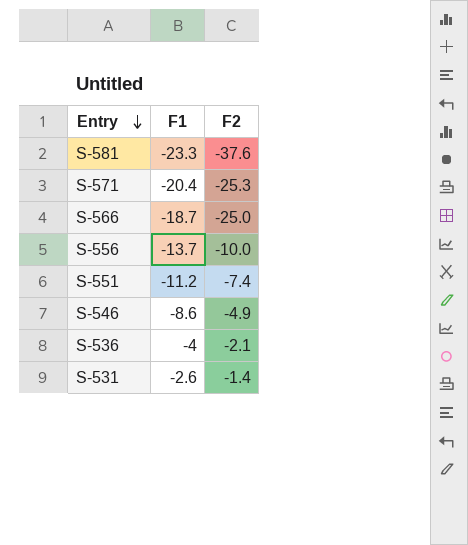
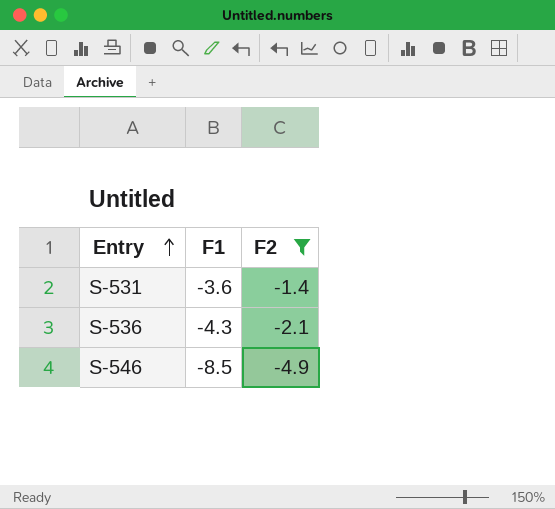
filter: none -> F2 >= -4.9
row order: Entry descending -> Entry ascending
S-531 | F1: -2.6 -> -3.6
S-536 | F1: -4 -> -4.3
S-546 | F1: -8.6 -> -8.5

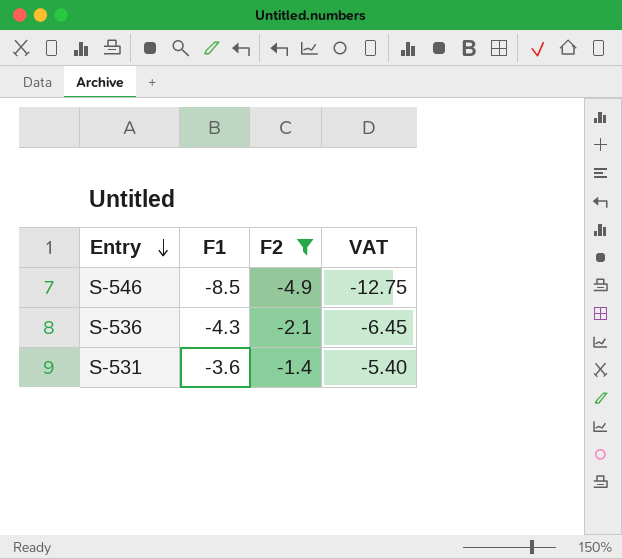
row order: Entry ascending -> Entry descending
column VAT | formula: none -> [F1] * 1.5

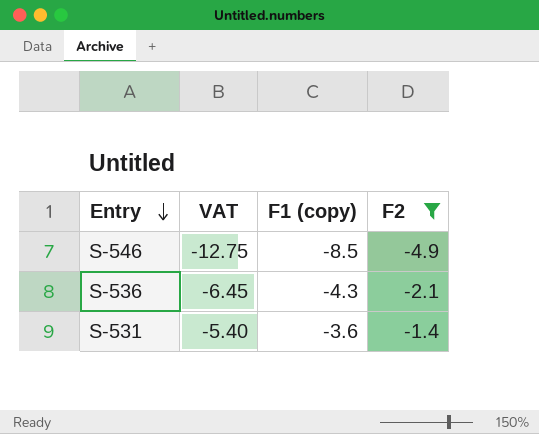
column VAT | position: 4 -> 2
column name: F1 -> F1 (copy)

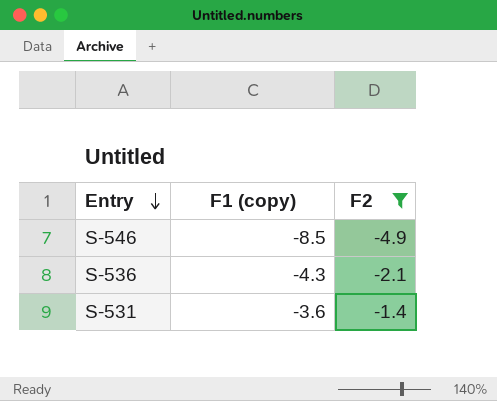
column VAT | formula: [F1 (copy)] * 1.5 -> none

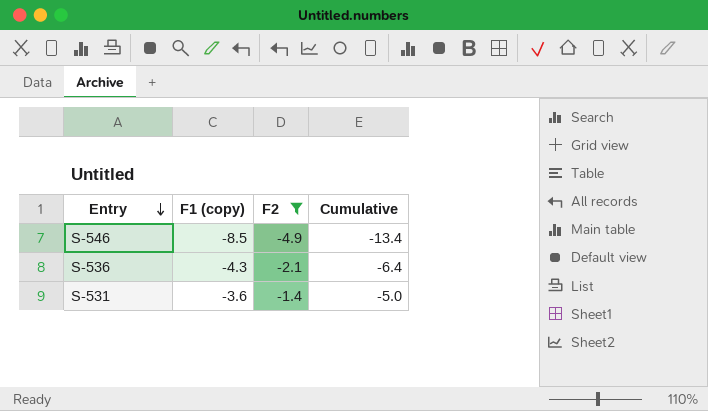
column Cumulative | formula: none -> [F1 (copy)] + [F2]

